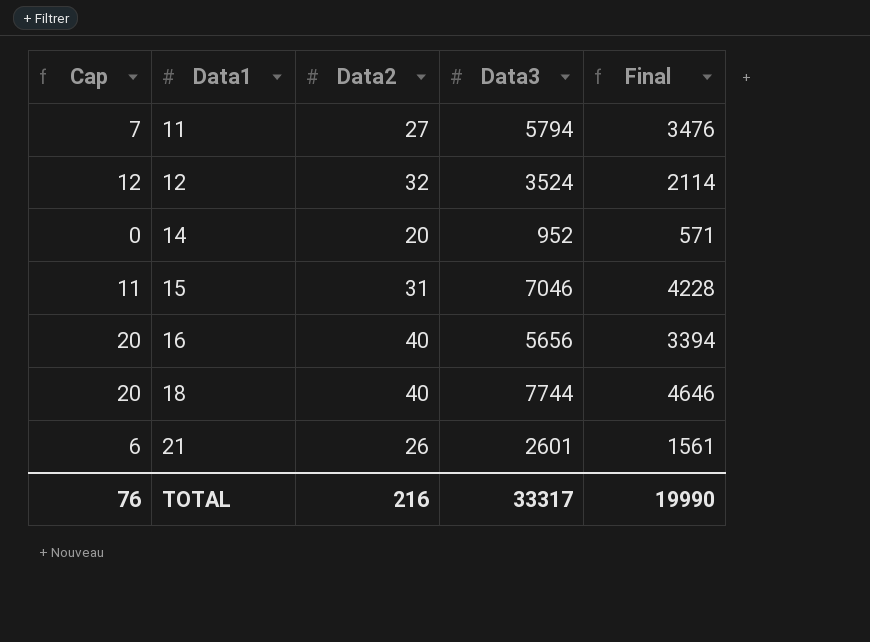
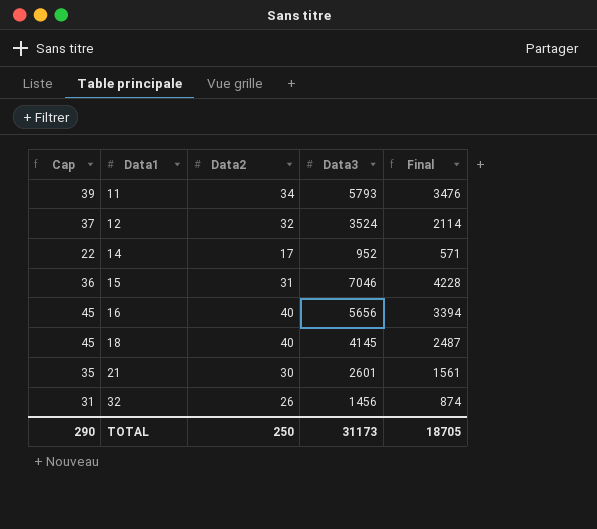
column Cap | formula: [Data2] - 20 -> [Data2] + 5
11 | Data2: 27 -> 34
11 | Data3: 5794 -> 5793
14 | Data2: 20 -> 17
18 | Data3: 7744 -> 4145
18 | Final: 4646 -> 2487
21 | Data2: 26 -> 30
row 32: none -> 31 | 26 | 1456 | 874
TOTAL | Cap: 76 -> 290
TOTAL | Data2: 216 -> 250
TOTAL | Data3: 33317 -> 31173
TOTAL | Final: 19990 -> 18705

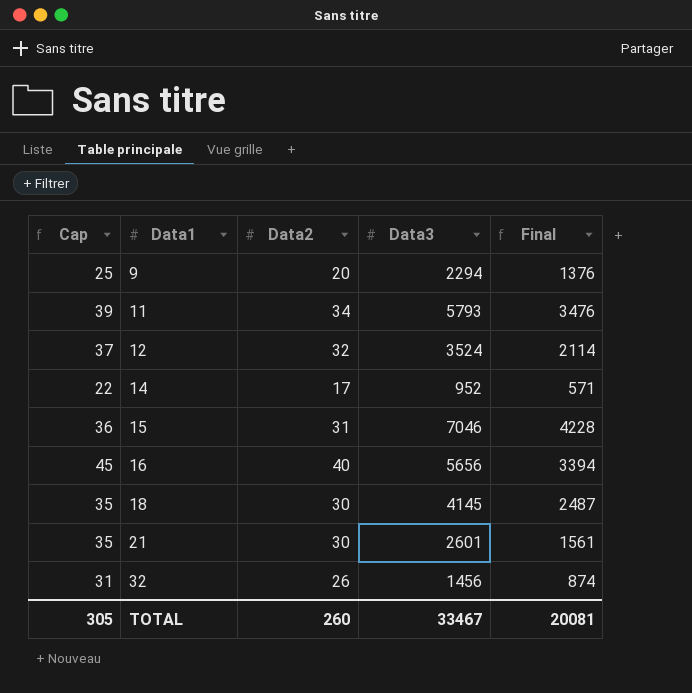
row 9: none -> 25 | 20 | 2294 | 1376
18 | Cap: 45 -> 35
18 | Data2: 40 -> 30
TOTAL | Cap: 290 -> 305
TOTAL | Data2: 250 -> 260
TOTAL | Data3: 31173 -> 33467
TOTAL | Final: 18705 -> 20081

